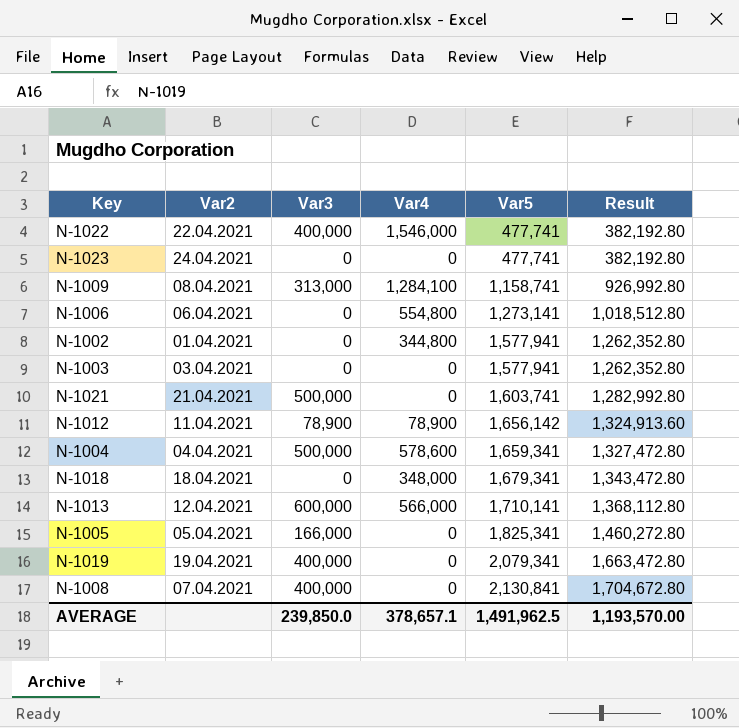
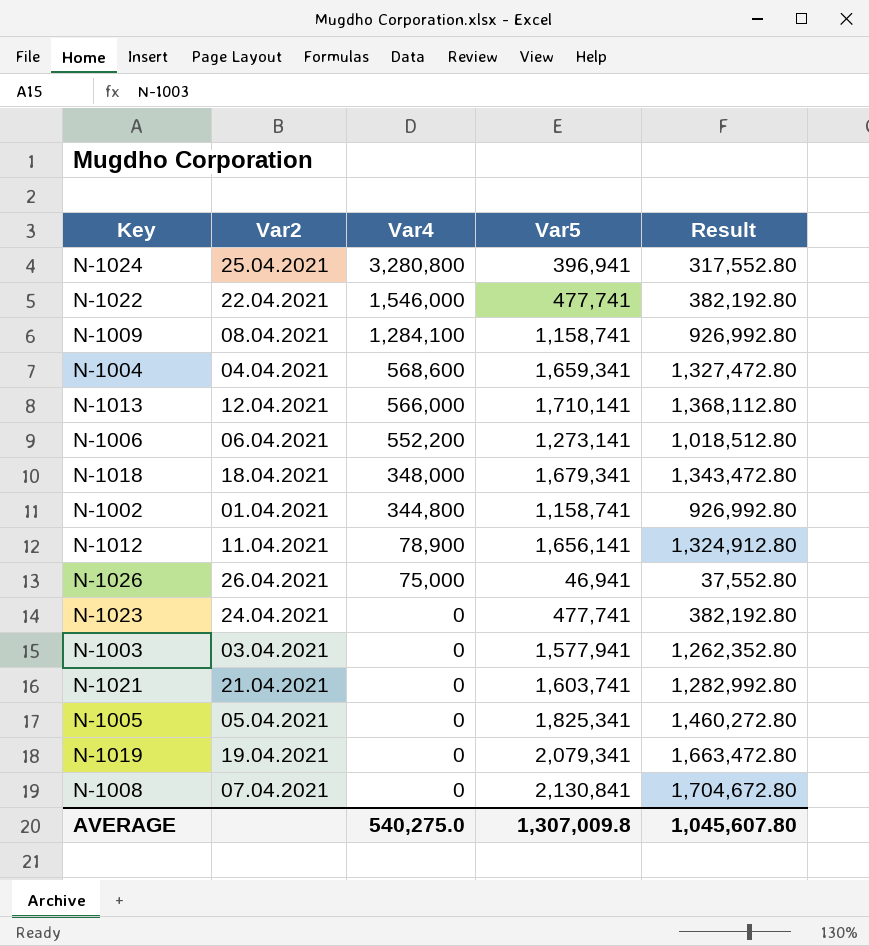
row order: Var5 ascending -> Var4 descending
column Var3 | position: 3 -> none
row N-1024: none -> 25.04.2021 | 3,280,800 | 396,941 | 317,552.80
N-1004 | Var4: 578,600 -> 568,600
N-1006 | Var4: 554,800 -> 552,200
N-1002 | Var5: 1,577,941 -> 1,158,741
N-1002 | Result: 1,262,352.80 -> 926,992.80
N-1012 | Var5: 1,656,142 -> 1,656,141
N-1012 | Result: 1,324,913.60 -> 1,324,912.80
row N-1026: none -> 26.04.2021 | 75,000 | 46,941 | 37,552.80
AVERAGE | Var4: 378,657.1 -> 540,275.0
AVERAGE | Var5: 1,491,962.5 -> 1,307,009.8
AVERAGE | Result: 1,193,570.00 -> 1,045,607.80

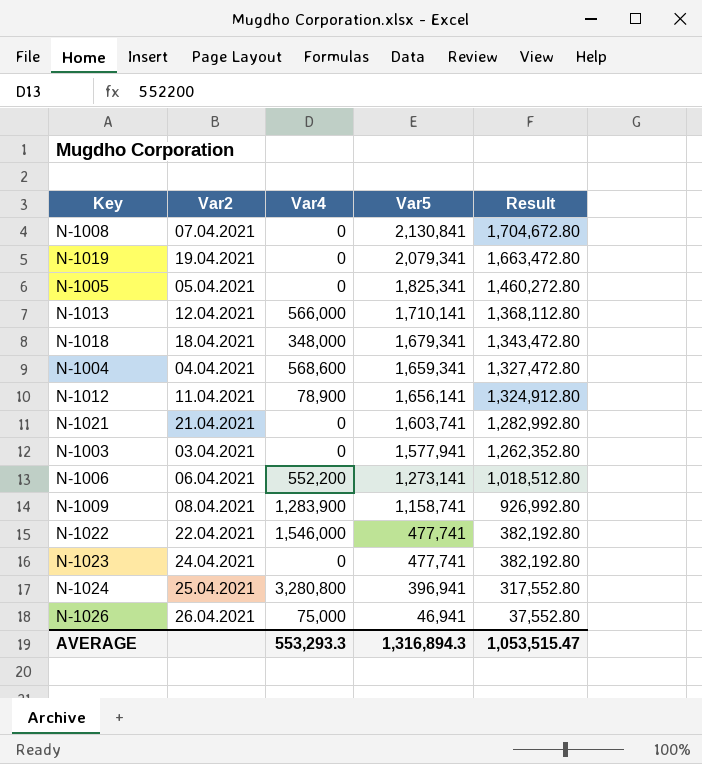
row order: Var4 descending -> Var5 descending
row N-1002: 01.04.2021 | 344,800 | 1,158,741 | 926,992.80 -> none
N-1009 | Var4: 1,284,100 -> 1,283,900
AVERAGE | Var4: 540,275.0 -> 553,293.3
AVERAGE | Var5: 1,307,009.8 -> 1,316,894.3
AVERAGE | Result: 1,045,607.80 -> 1,053,515.47

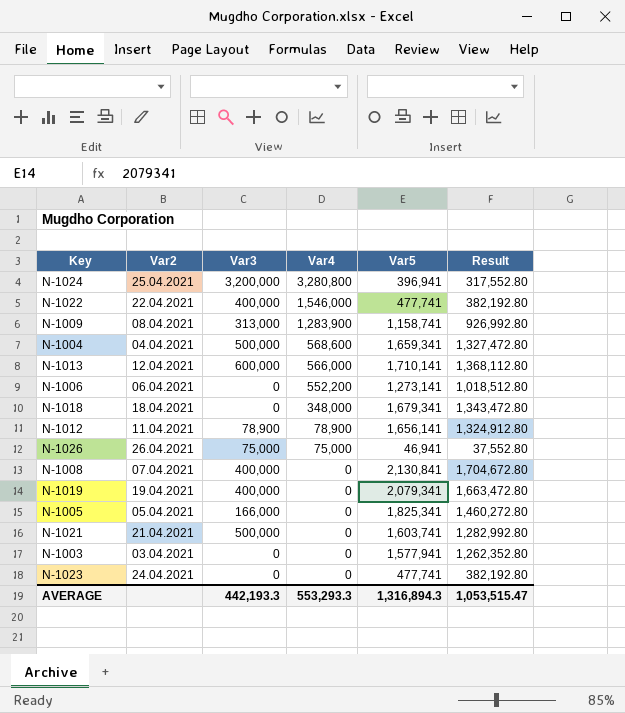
row order: Var5 descending -> Var4 descending
column Var3 | position: none -> 3

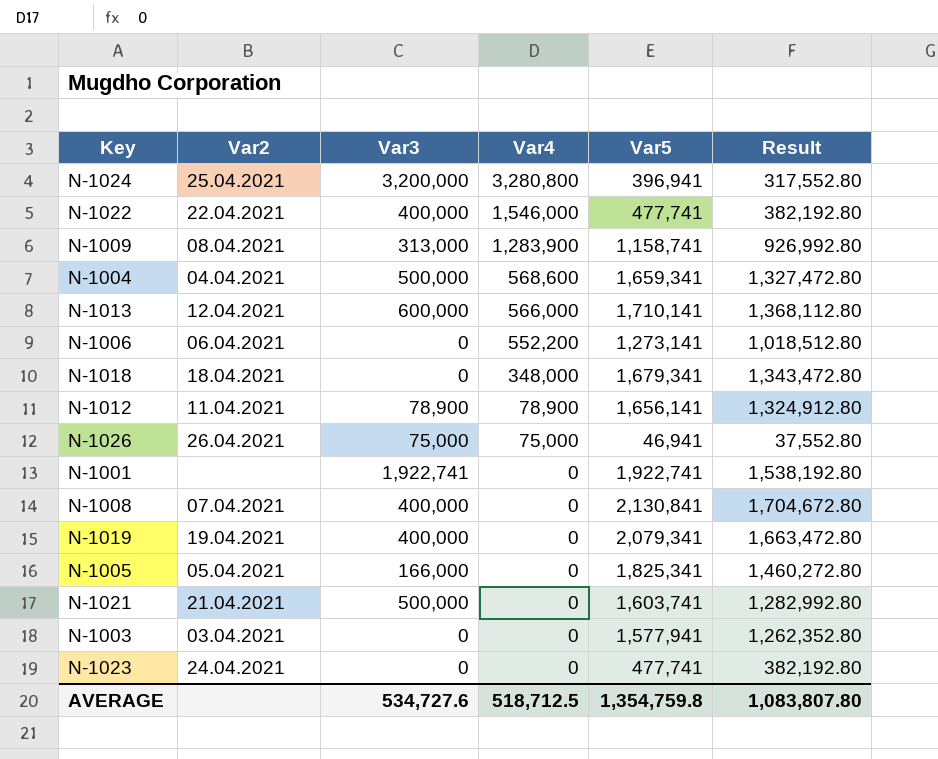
row N-1001: none -> none | 1,922,741 | 0 | 1,922,741 | 1,538,192.80
AVERAGE | Var3: 442,193.3 -> 534,727.6
AVERAGE | Var4: 553,293.3 -> 518,712.5
AVERAGE | Var5: 1,316,894.3 -> 1,354,759.8
AVERAGE | Result: 1,053,515.47 -> 1,083,807.80

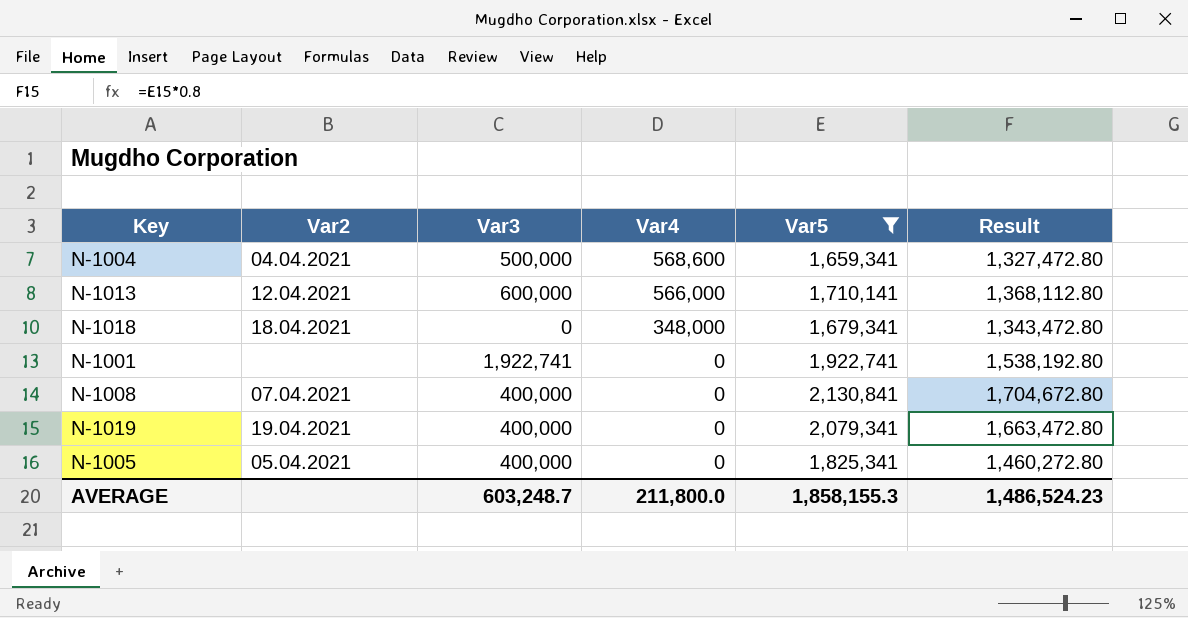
filter: none -> Var5 >= 1,659,341
N-1005 | Var3: 166,000 -> 400,000
AVERAGE | Var3: 534,727.6 -> 603,248.7
AVERAGE | Var4: 518,712.5 -> 211,800.0
AVERAGE | Var5: 1,354,759.8 -> 1,858,155.3
AVERAGE | Result: 1,083,807.80 -> 1,486,524.23

